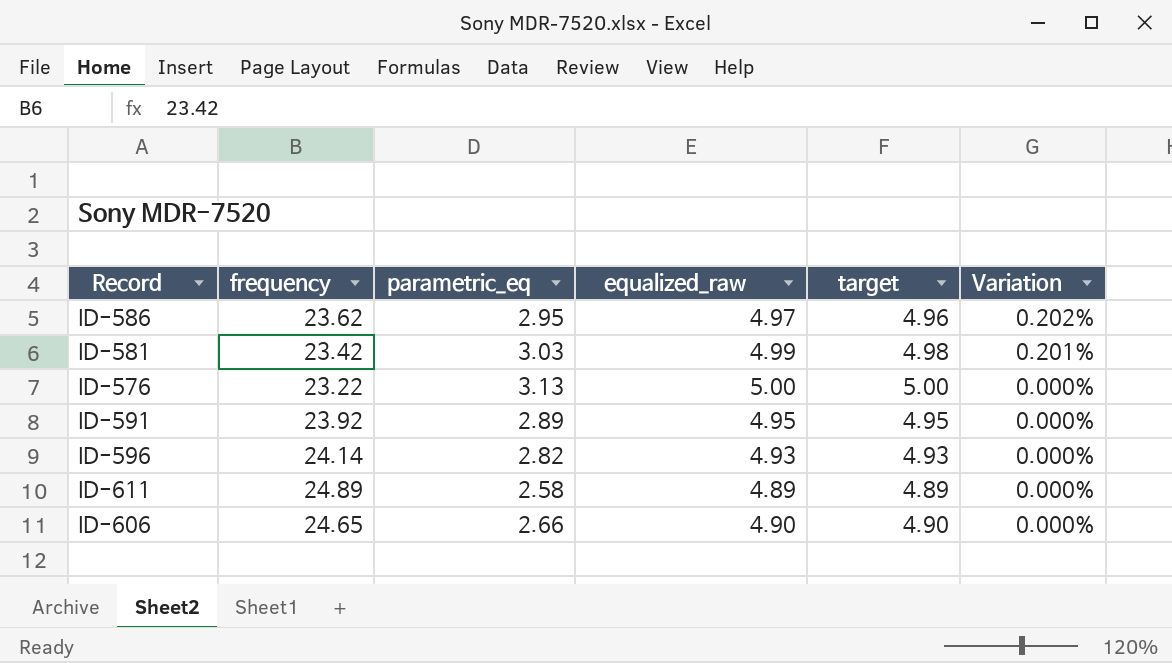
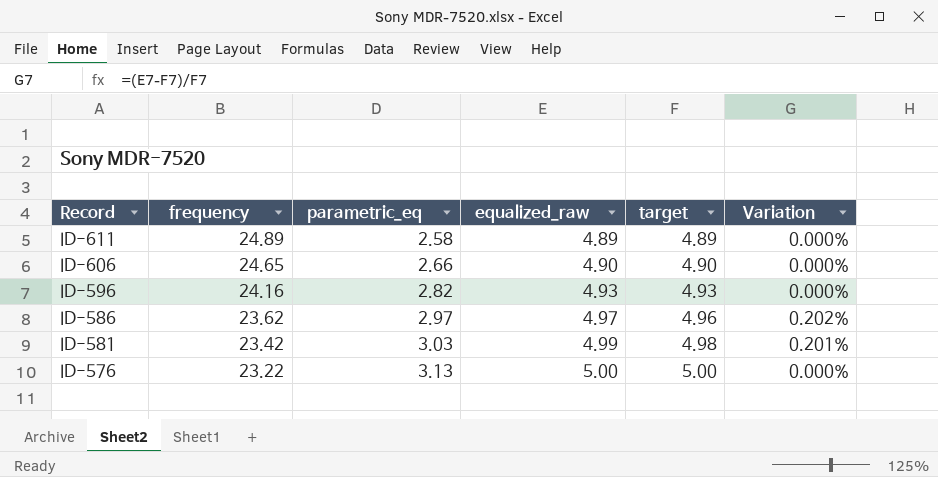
row order: Variation descending -> Record descending
row ID-591: 23.92 | 2.89 | 4.95 | 4.95 | 0.000% -> none
ID-596 | frequency: 24.14 -> 24.16
ID-586 | parametric_eq: 2.95 -> 2.97

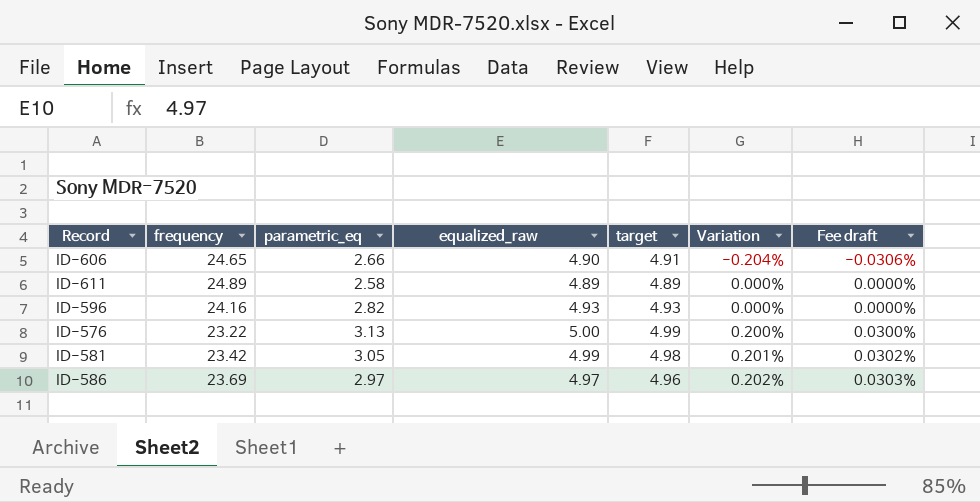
row order: Record descending -> Variation ascending
column Fee draft | formula: none -> [Variation] * 0.15
ID-606 | target: 4.90 -> 4.91
ID-606 | Variation: 0.000% -> -0.204%
ID-576 | target: 5.00 -> 4.99
ID-576 | Variation: 0.000% -> 0.200%
ID-581 | parametric_eq: 3.03 -> 3.05
ID-586 | frequency: 23.62 -> 23.69

